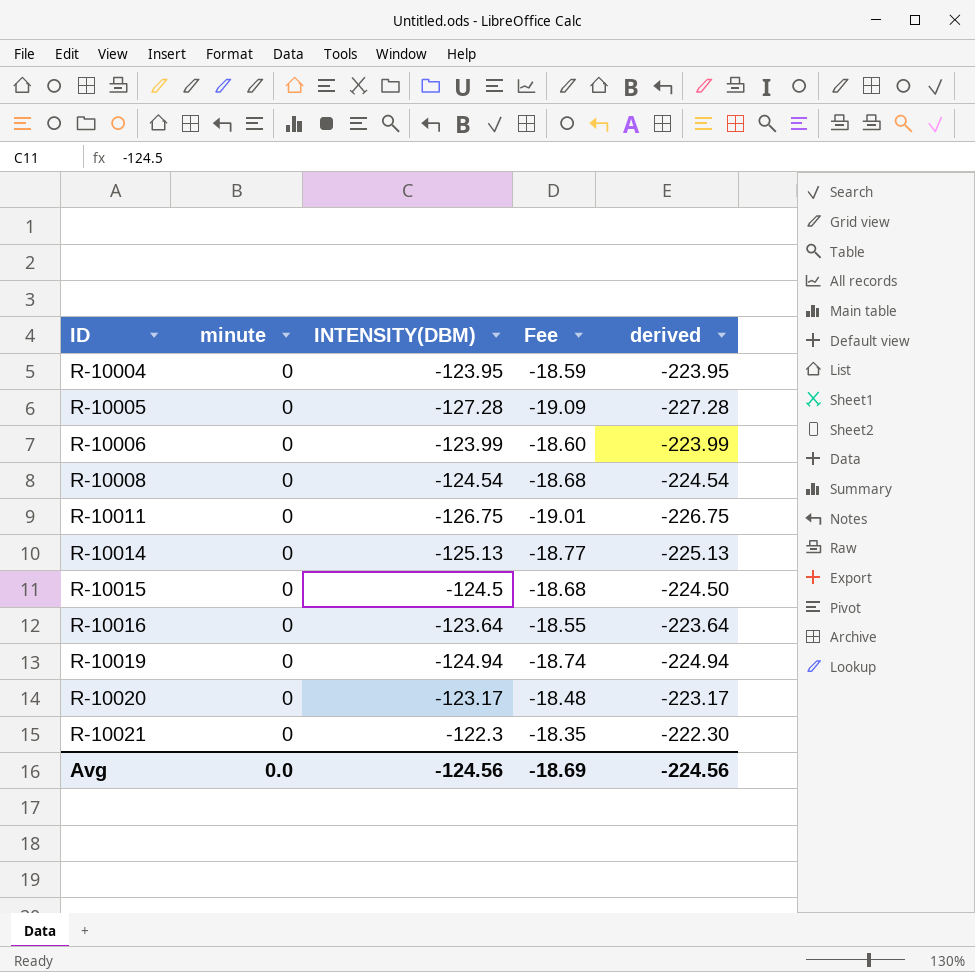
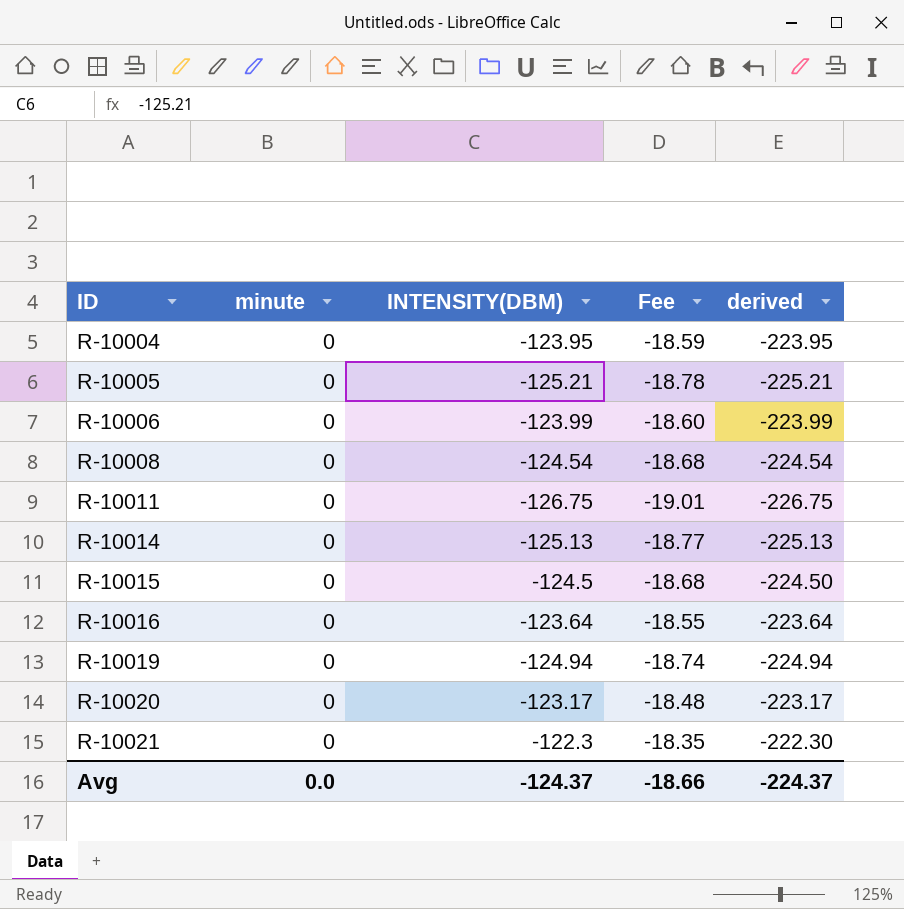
R-10005 | INTENSITY(DBM): -127.28 -> -125.21
R-10005 | Fee: -19.09 -> -18.78
R-10005 | derived: -227.28 -> -225.21
Avg | INTENSITY(DBM): -124.56 -> -124.37
Avg | Fee: -18.69 -> -18.66
Avg | derived: -224.56 -> -224.37

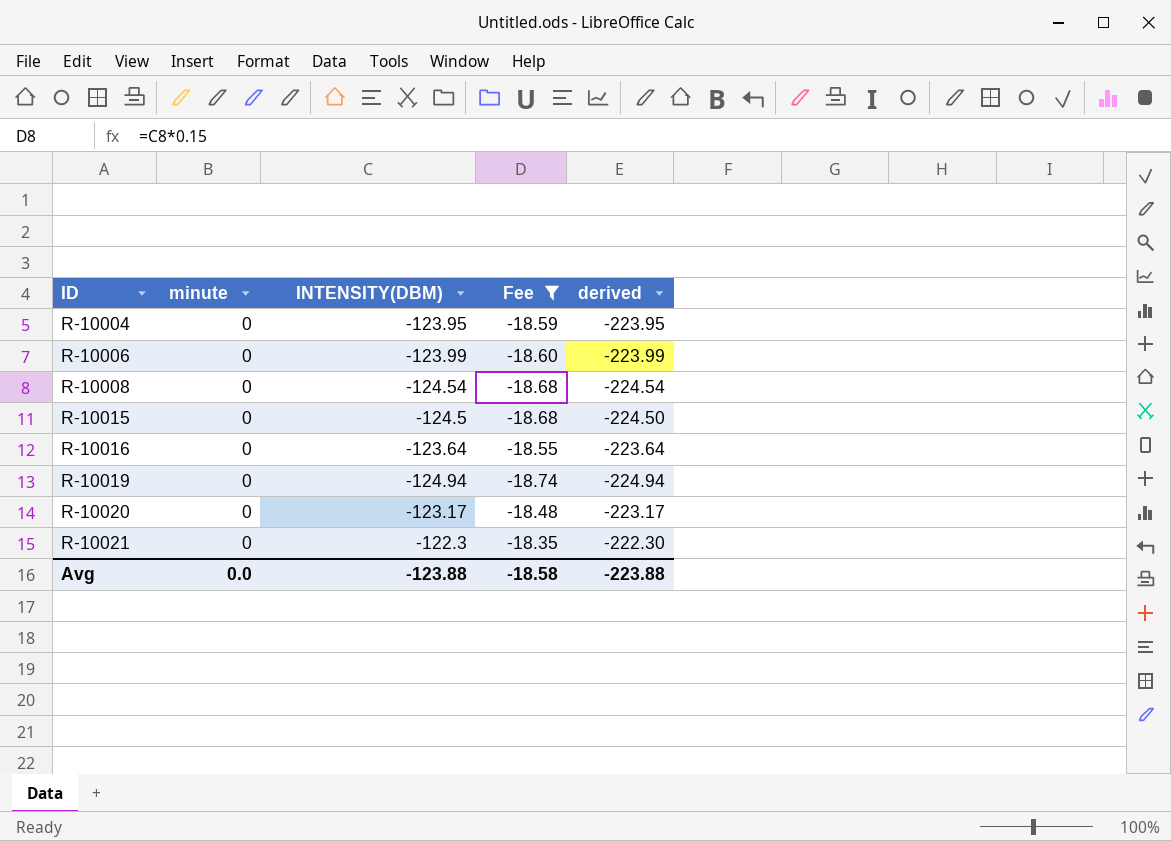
filter: none -> Fee >= -18.74
Avg | INTENSITY(DBM): -124.37 -> -123.88
Avg | Fee: -18.66 -> -18.58
Avg | derived: -224.37 -> -223.88

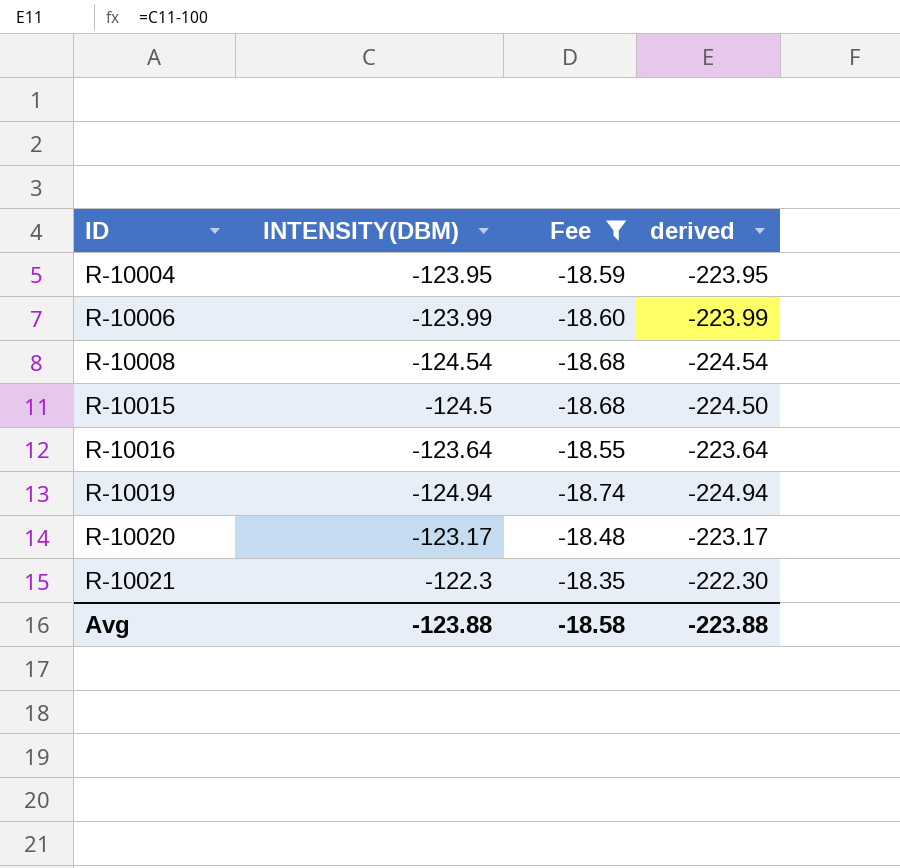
column minute | position: 2 -> none

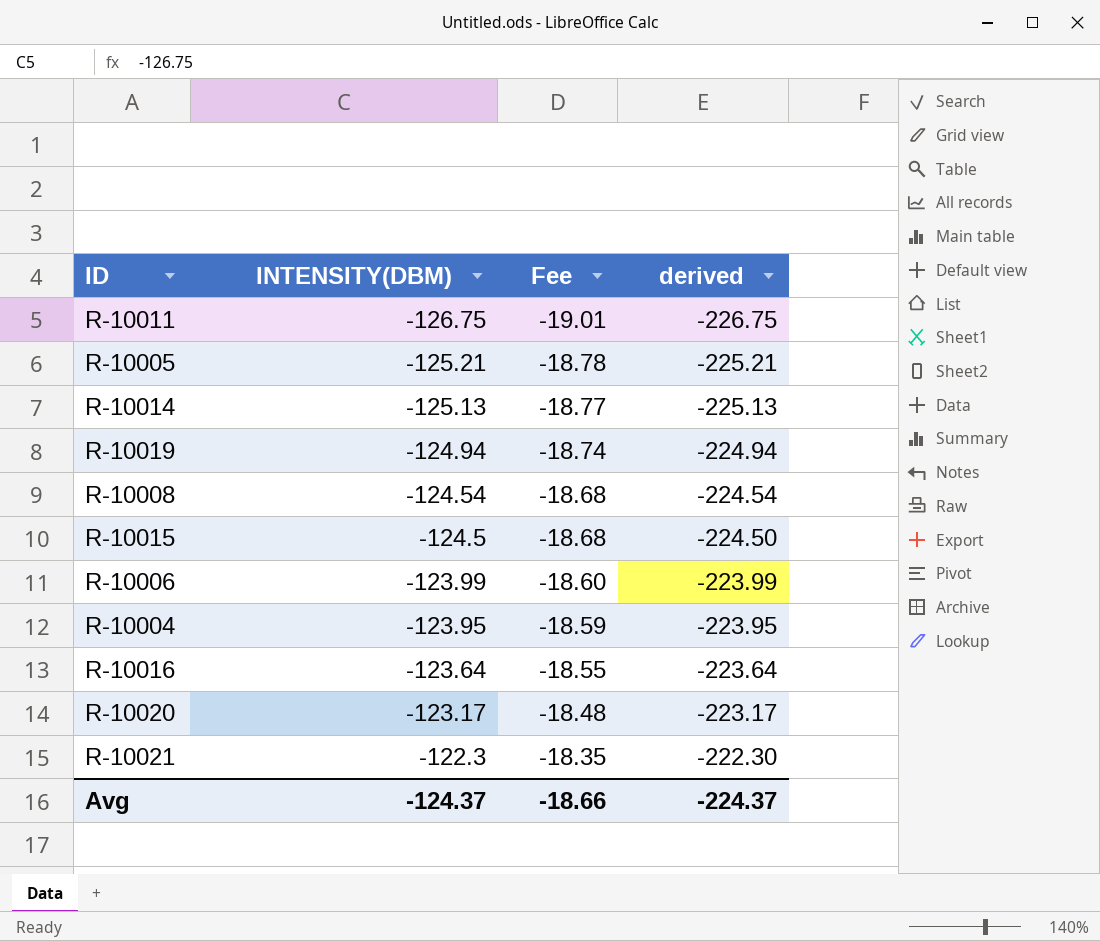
filter: Fee >= -18.74 -> none
row order: ID ascending -> INTENSITY(DBM) ascending
Avg | INTENSITY(DBM): -123.88 -> -124.37
Avg | Fee: -18.58 -> -18.66
Avg | derived: -223.88 -> -224.37

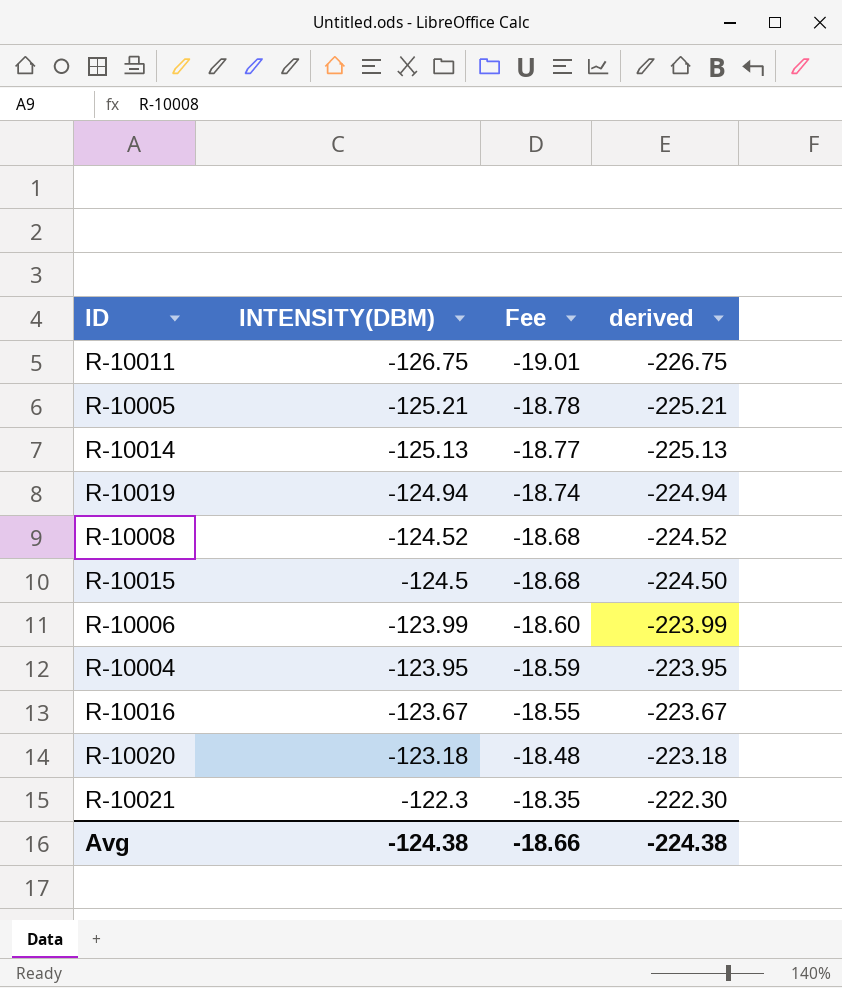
R-10008 | INTENSITY(DBM): -124.54 -> -124.52
R-10008 | derived: -224.54 -> -224.52
R-10016 | INTENSITY(DBM): -123.64 -> -123.67
R-10016 | derived: -223.64 -> -223.67
R-10020 | INTENSITY(DBM): -123.17 -> -123.18
R-10020 | derived: -223.17 -> -223.18
Avg | INTENSITY(DBM): -124.37 -> -124.38
Avg | derived: -224.37 -> -224.38

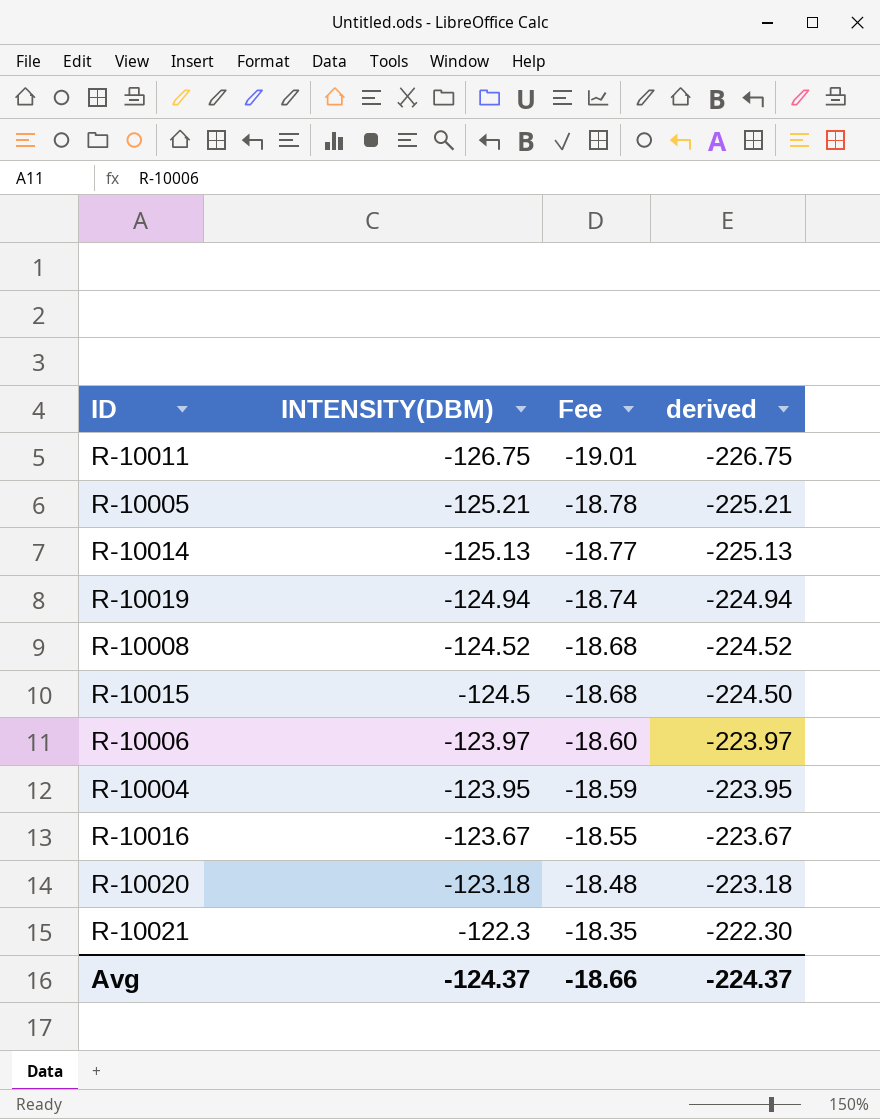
R-10006 | INTENSITY(DBM): -123.99 -> -123.97
R-10006 | derived: -223.99 -> -223.97
Avg | INTENSITY(DBM): -124.38 -> -124.37
Avg | derived: -224.38 -> -224.37

